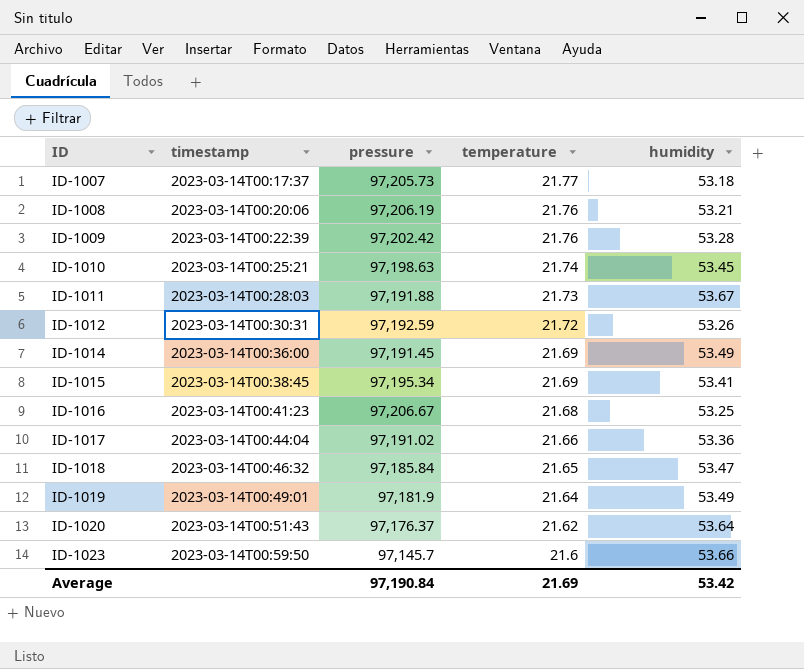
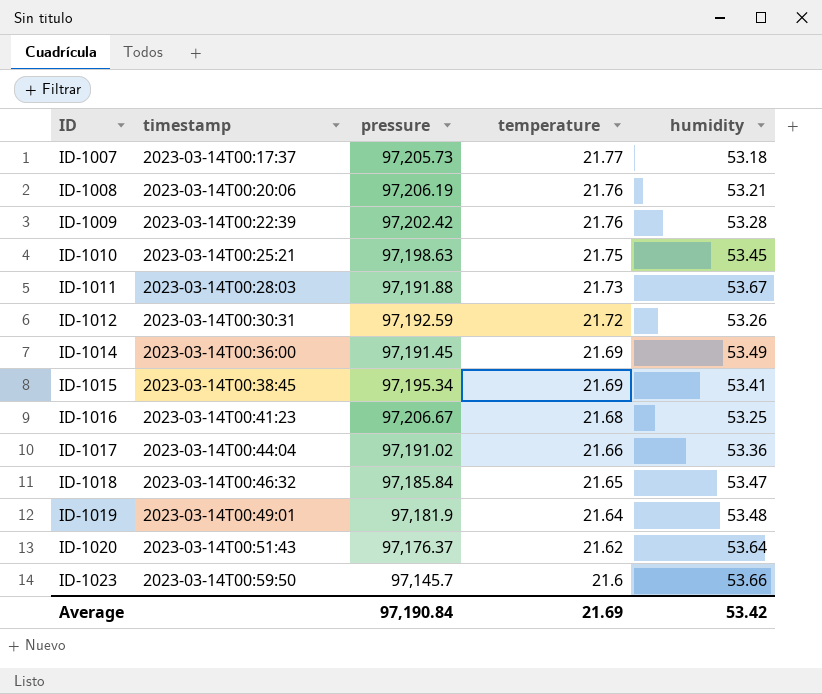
ID-1010 | temperature: 21.74 -> 21.75
ID-1019 | humidity: 53.49 -> 53.48

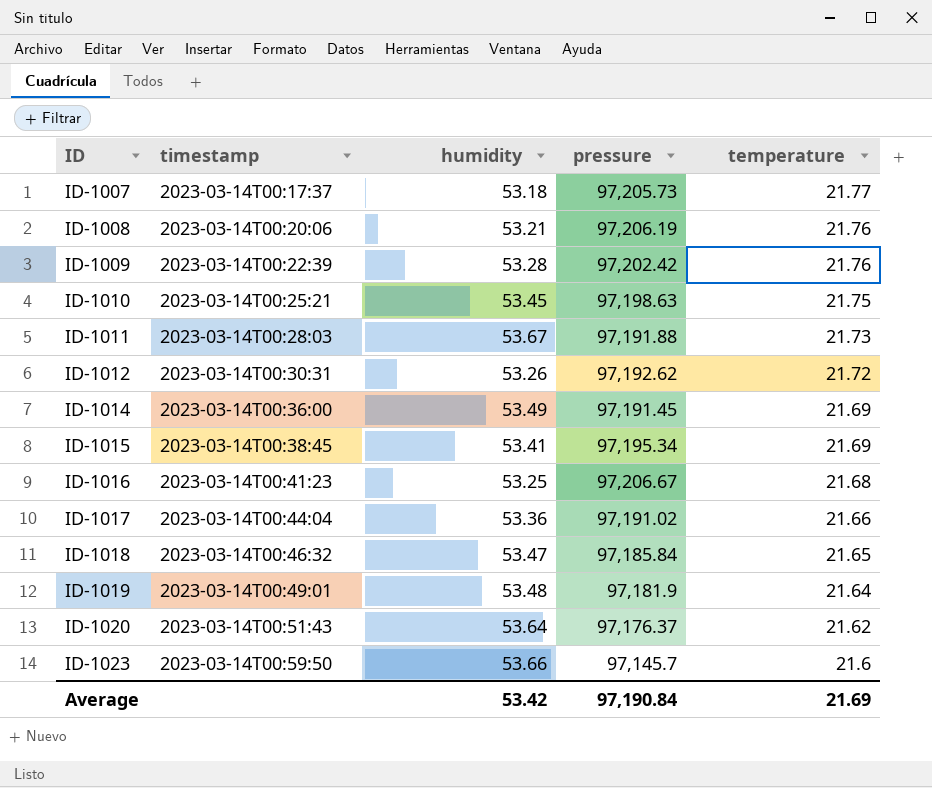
column humidity | position: 5 -> 3
ID-1012 | pressure: 97,192.59 -> 97,192.62

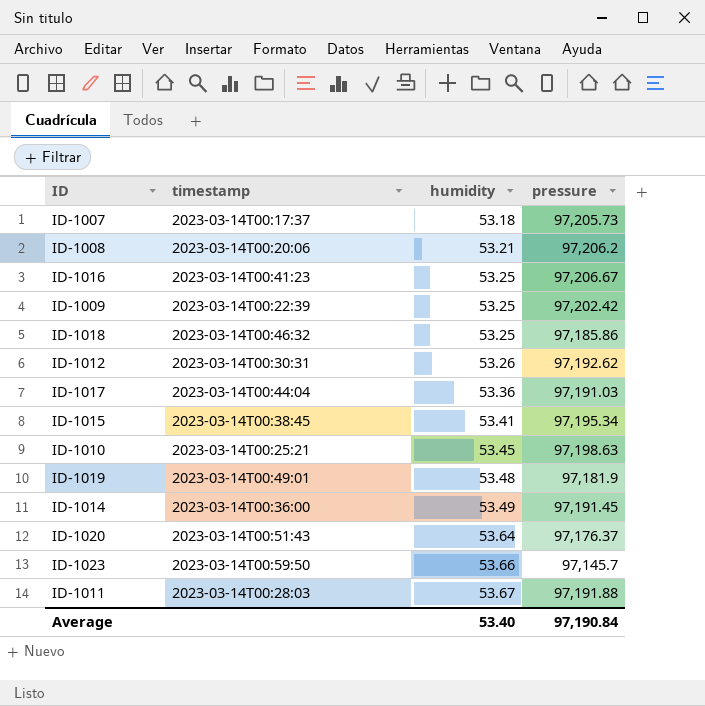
row order: ID ascending -> humidity ascending
column temperature | position: 5 -> none
ID-1008 | pressure: 97,206.19 -> 97,206.2
ID-1009 | humidity: 53.28 -> 53.25
ID-1018 | humidity: 53.47 -> 53.25
ID-1018 | pressure: 97,185.84 -> 97,185.86
ID-1017 | pressure: 97,191.02 -> 97,191.03
Average | humidity: 53.42 -> 53.40

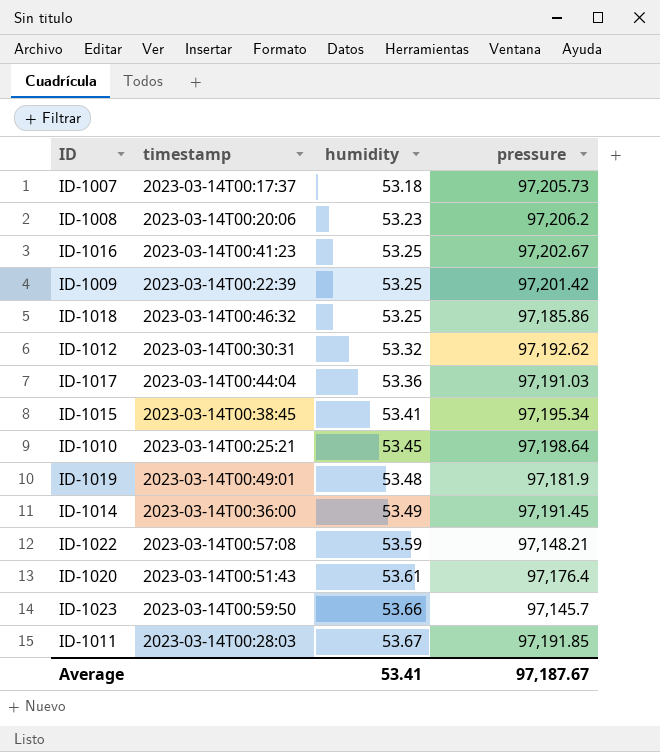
ID-1008 | humidity: 53.21 -> 53.23
ID-1016 | pressure: 97,206.67 -> 97,202.67
ID-1009 | pressure: 97,202.42 -> 97,201.42
ID-1012 | humidity: 53.26 -> 53.32
ID-1010 | pressure: 97,198.63 -> 97,198.64
row ID-1022: none -> 2023-03-14T00:57:08 | 53.59 | 97,148.21
ID-1020 | humidity: 53.64 -> 53.61
ID-1020 | pressure: 97,176.37 -> 97,176.4
ID-1011 | pressure: 97,191.88 -> 97,191.85
Average | humidity: 53.40 -> 53.41
Average | pressure: 97,190.84 -> 97,187.67

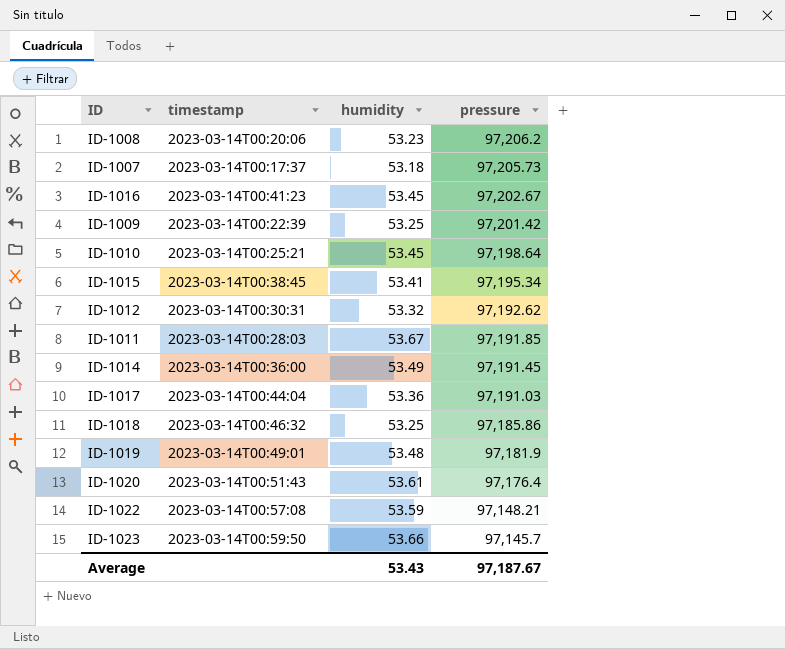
row order: humidity ascending -> pressure descending
ID-1016 | humidity: 53.25 -> 53.45
Average | humidity: 53.41 -> 53.43

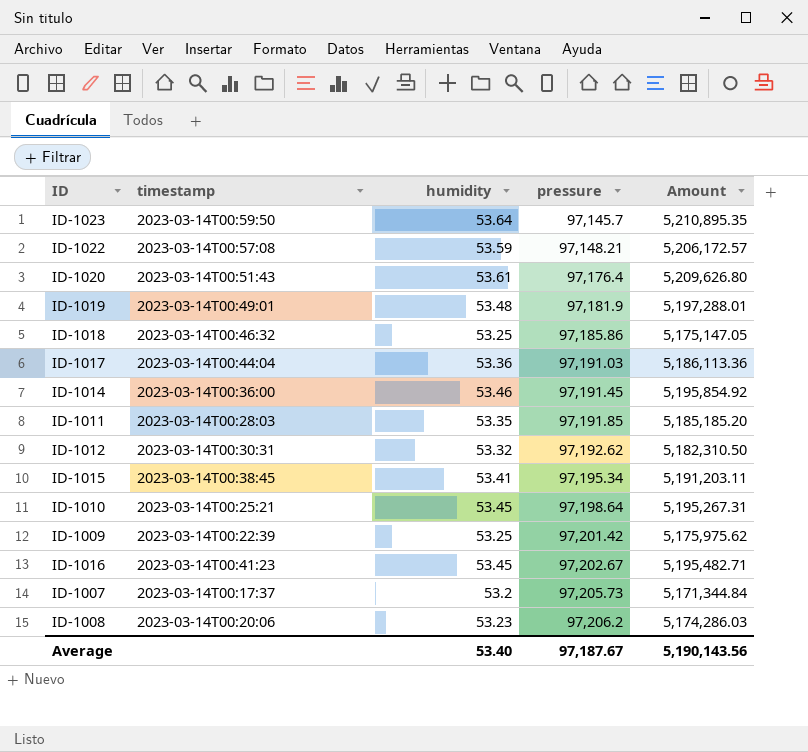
row order: pressure descending -> pressure ascending
column Amount | formula: none -> [humidity] * [pressure]
ID-1023 | humidity: 53.66 -> 53.64
ID-1014 | humidity: 53.49 -> 53.46
ID-1011 | humidity: 53.67 -> 53.35
ID-1007 | humidity: 53.18 -> 53.2
Average | humidity: 53.43 -> 53.40

